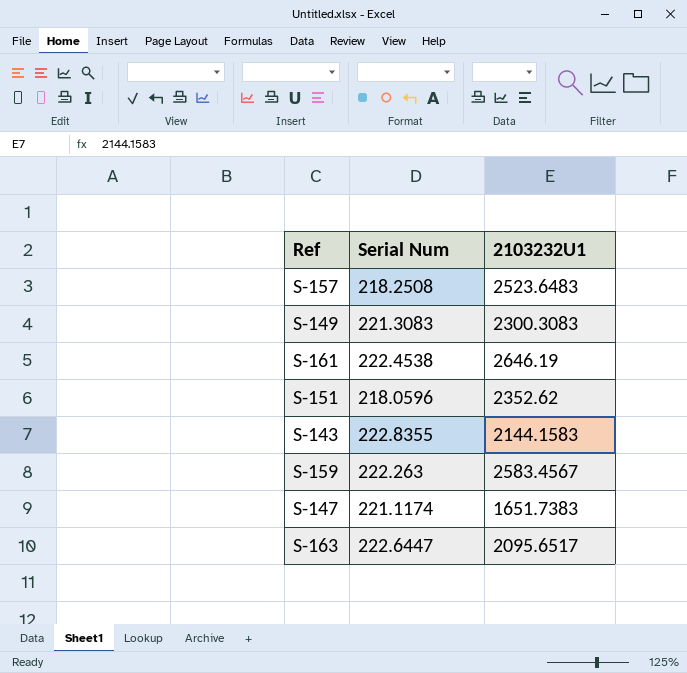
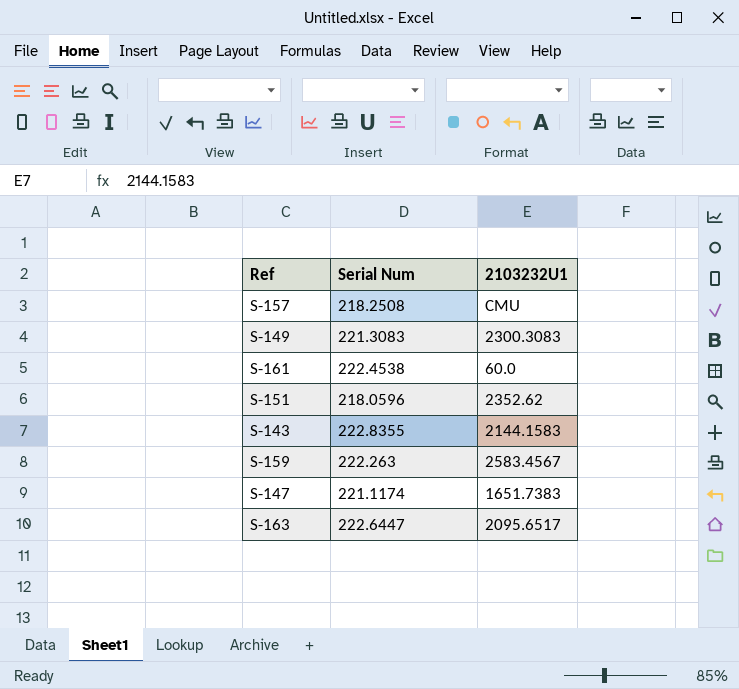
S-157 | 2103232U1: 2523.6483 -> CMU
S-161 | 2103232U1: 2646.19 -> 60.0

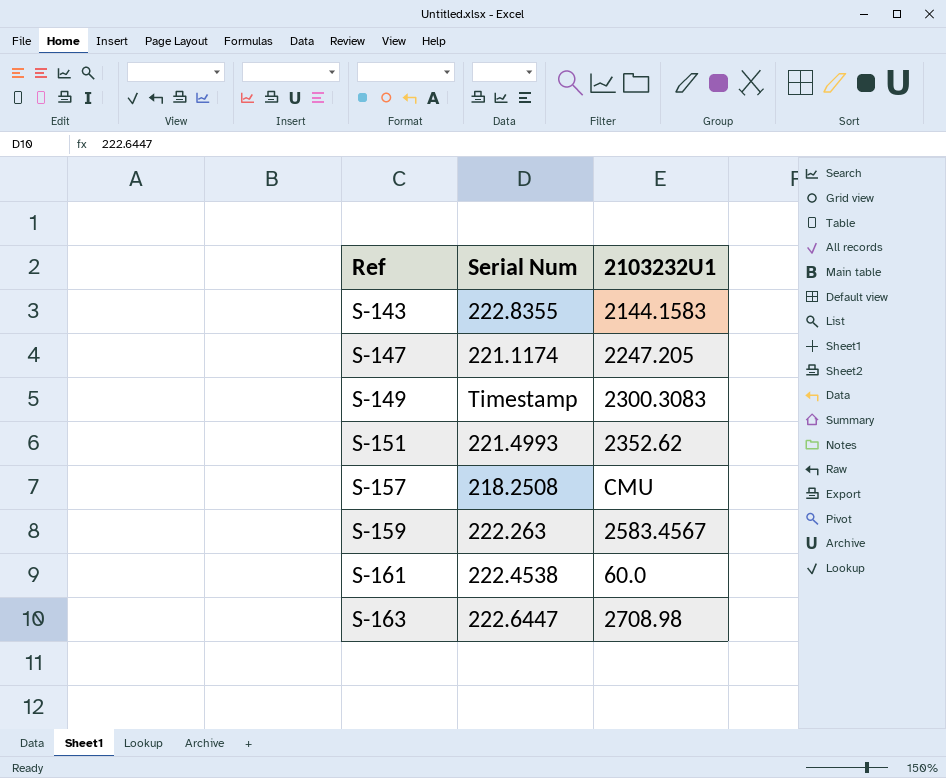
row order: none -> Ref ascending
S-147 | 2103232U1: 1651.7383 -> 2247.205
S-149 | Serial Num: 221.3083 -> Timestamp
S-151 | Serial Num: 218.0596 -> 221.4993
S-163 | 2103232U1: 2095.6517 -> 2708.98

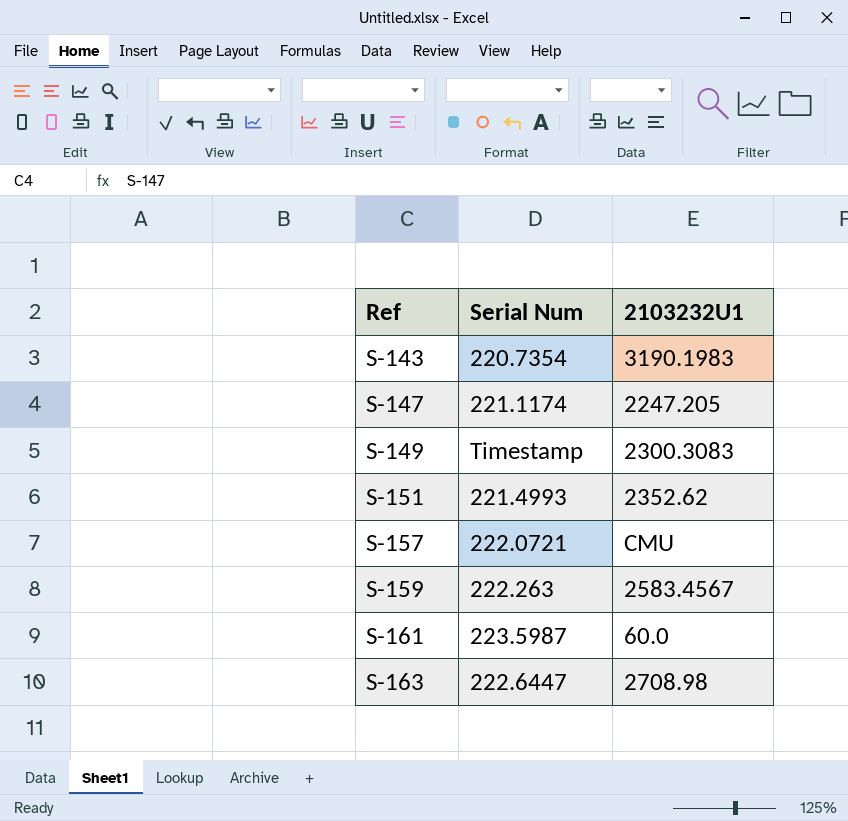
S-143 | Serial Num: 222.8355 -> 220.7354
S-143 | 2103232U1: 2144.1583 -> 3190.1983
S-157 | Serial Num: 218.2508 -> 222.0721
S-161 | Serial Num: 222.4538 -> 223.5987

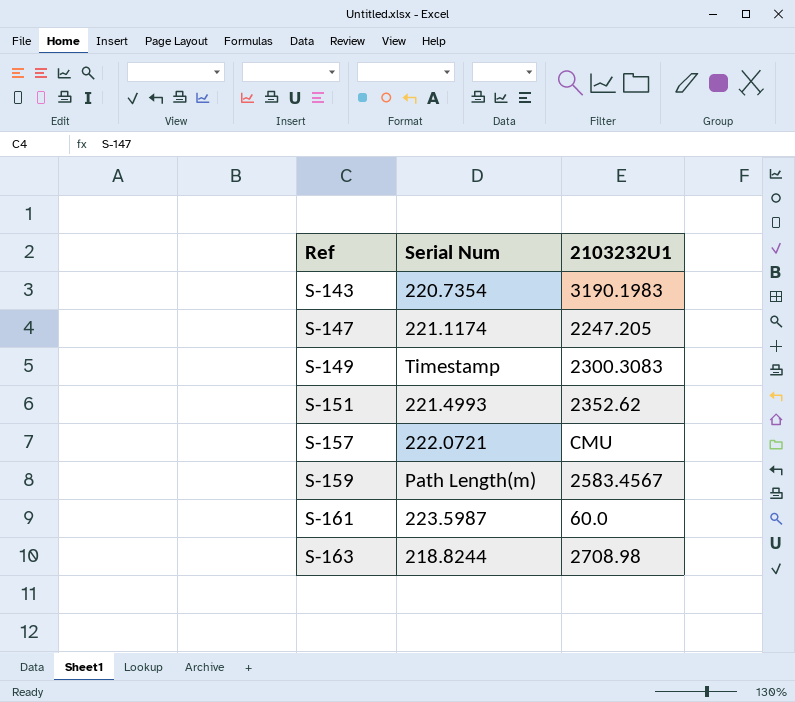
S-159 | Serial Num: 222.263 -> Path Length(m)
S-163 | Serial Num: 222.6447 -> 218.8244

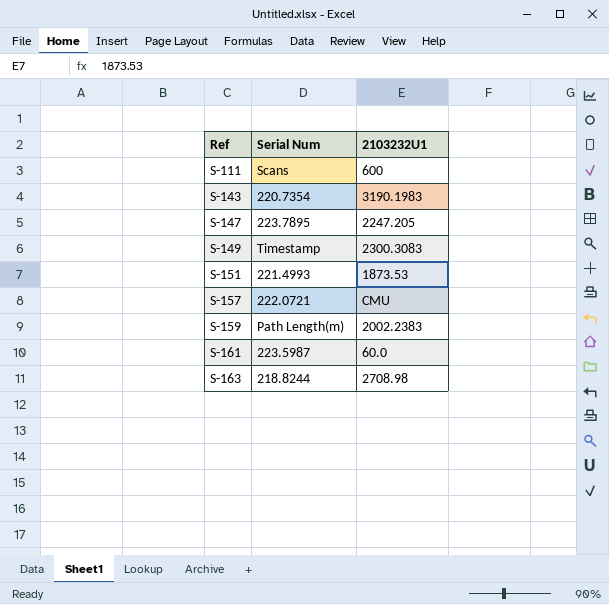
row S-111: none -> Scans | 600
S-147 | Serial Num: 221.1174 -> 223.7895
S-151 | 2103232U1: 2352.62 -> 1873.53
S-159 | 2103232U1: 2583.4567 -> 2002.2383

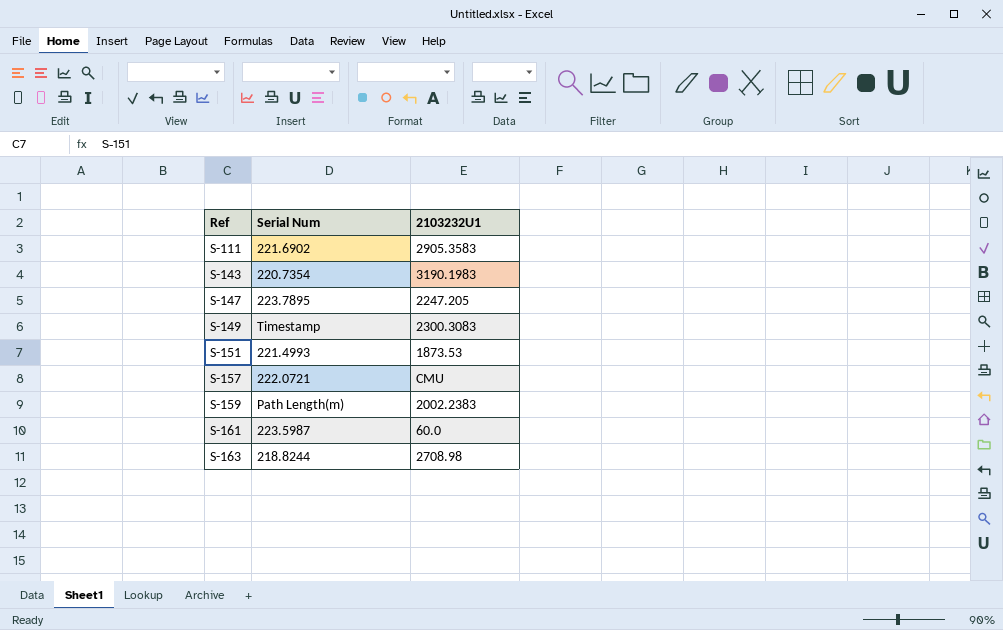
S-111 | Serial Num: Scans -> 221.6902
S-111 | 2103232U1: 600 -> 2905.3583

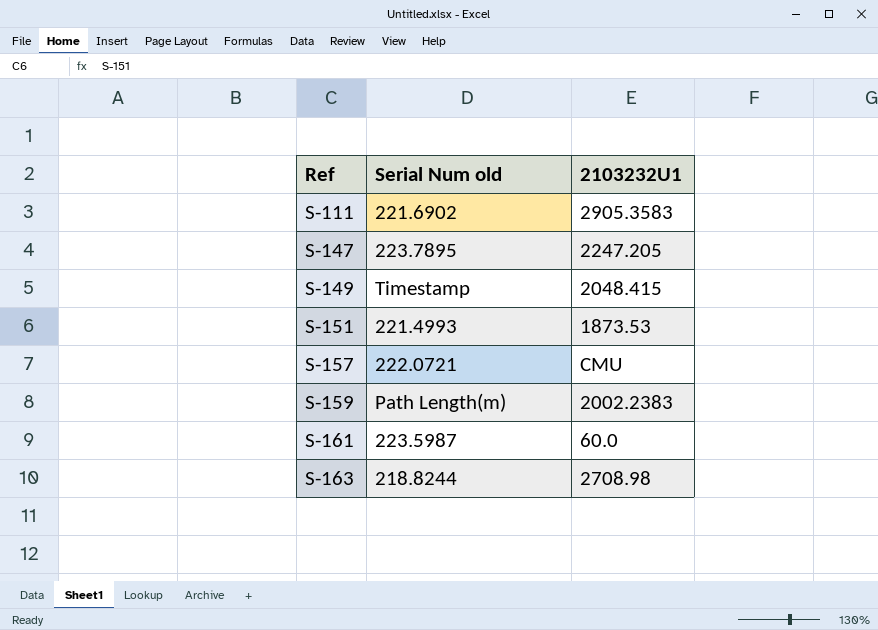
column name: Serial Num -> Serial Num old
row S-143: 220.7354 | 3190.1983 -> none
S-149 | 2103232U1: 2300.3083 -> 2048.415

